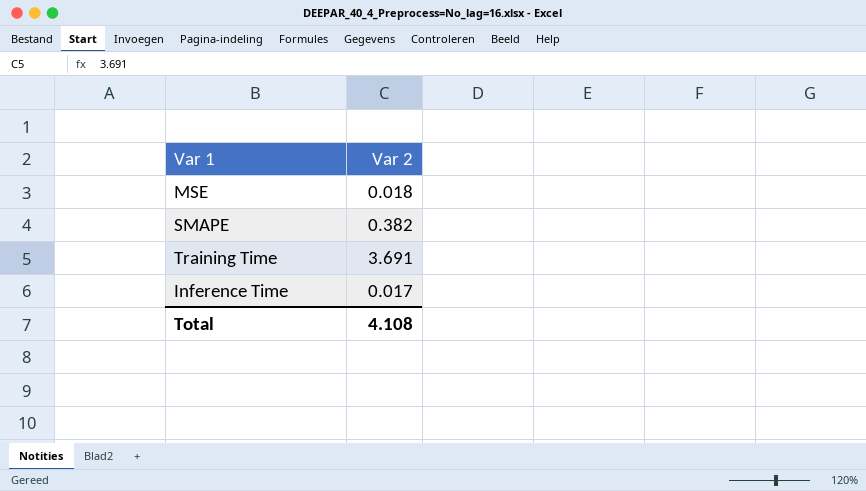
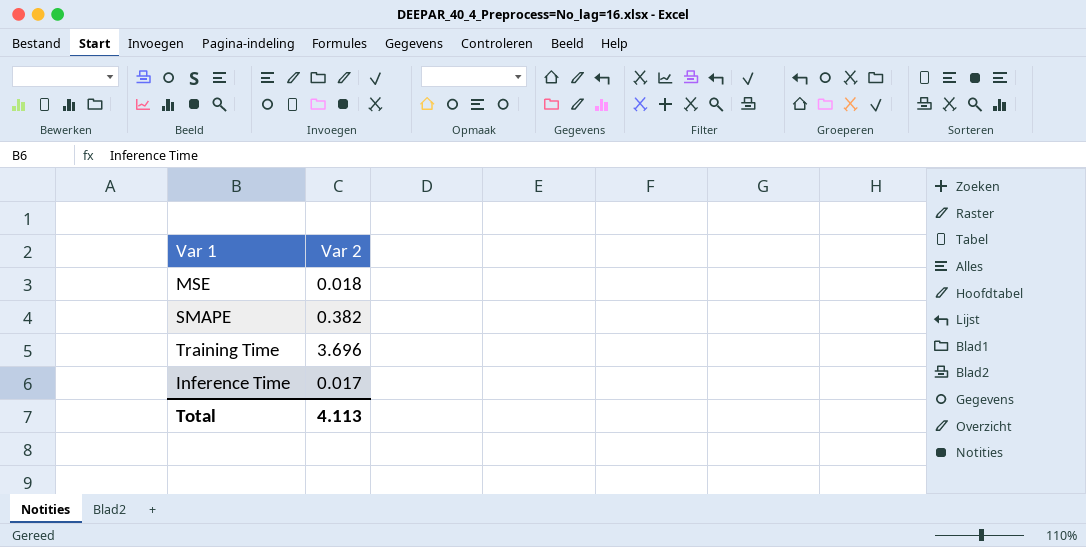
Training Time | Var 2: 3.691 -> 3.696
Total | Var 2: 4.108 -> 4.113

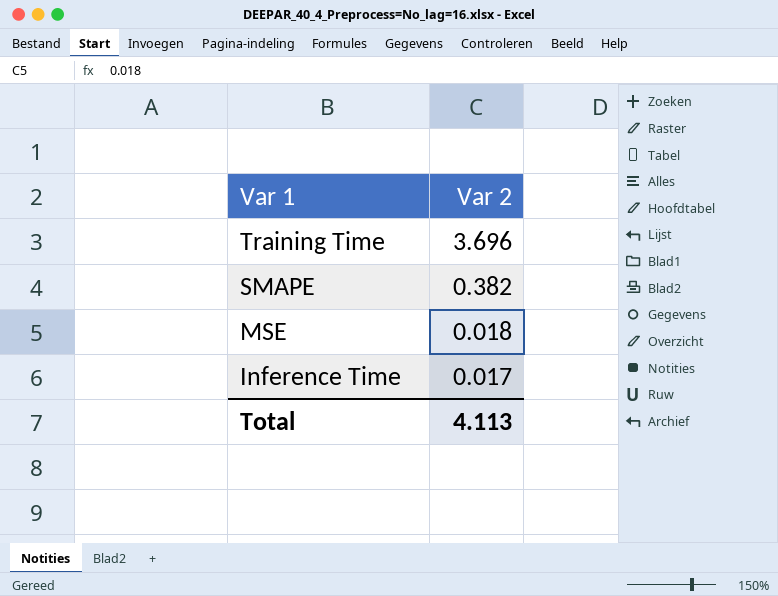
row order: none -> Var 1 descending

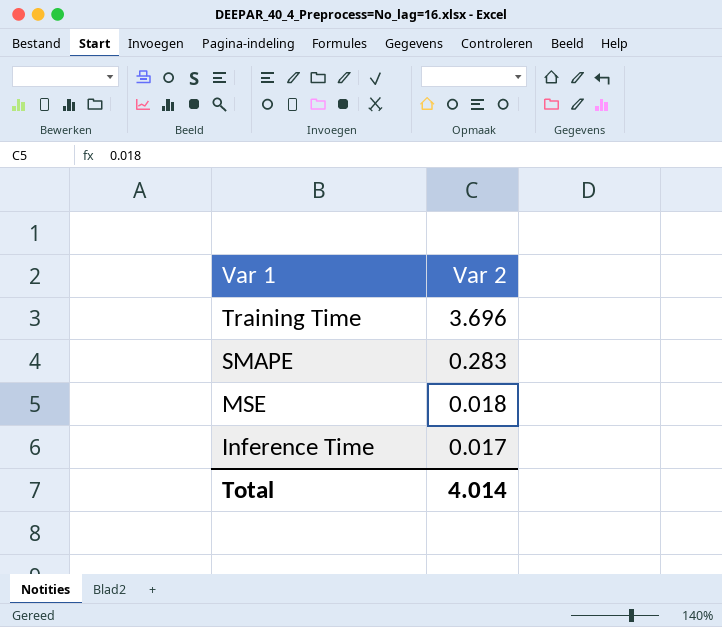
SMAPE | Var 2: 0.382 -> 0.283
Total | Var 2: 4.113 -> 4.014

